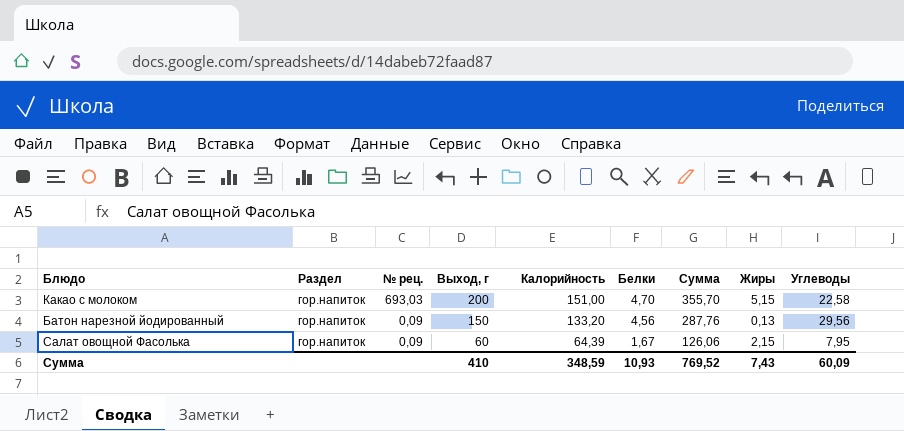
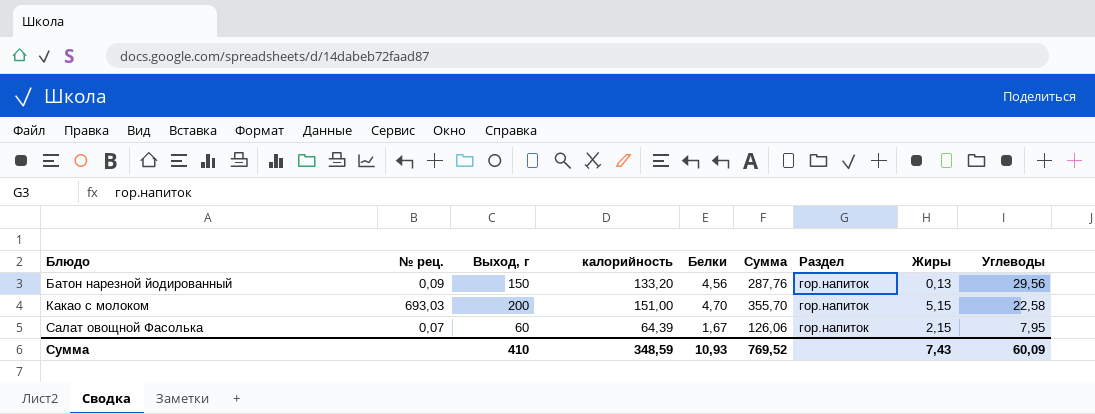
row order: № рец. descending -> Блюдо ascending
column name: Калорийность -> калорийность
column Раздел | position: 2 -> 7
Салат овощной Фасолька | № рец.: 0,09 -> 0,07

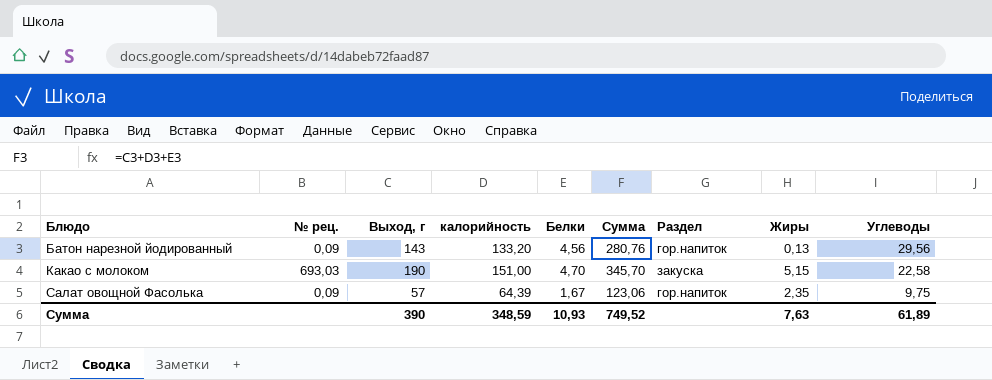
Батон нарезной йодированный | Выход, г: 150 -> 143
Батон нарезной йодированный | Сумма: 287,76 -> 280,76
Какао с молоком | Выход, г: 200 -> 190
Какао с молоком | Сумма: 355,70 -> 345,70
Какао с молоком | Раздел: гор.напиток -> закуска
Салат овощной Фасолька | № рец.: 0,07 -> 0,09
Салат овощной Фасолька | Выход, г: 60 -> 57
Салат овощной Фасолька | Сумма: 126,06 -> 123,06
Салат овощной Фасолька | Жиры: 2,15 -> 2,35
Салат овощной Фасолька | Углеводы: 7,95 -> 9,75
Сумма | Выход, г: 410 -> 390
Сумма | Сумма: 769,52 -> 749,52
Сумма | Жиры: 7,43 -> 7,63
Сумма | Углеводы: 60,09 -> 61,89

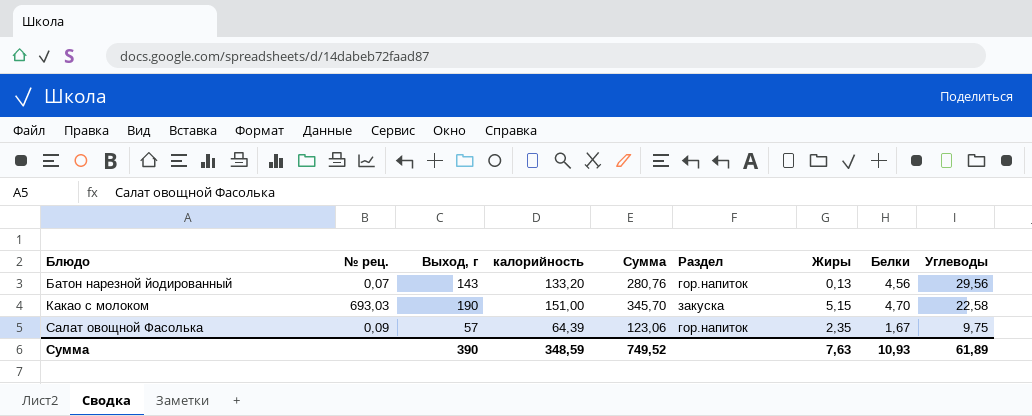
column Белки | position: 5 -> 8
Батон нарезной йодированный | № рец.: 0,09 -> 0,07

